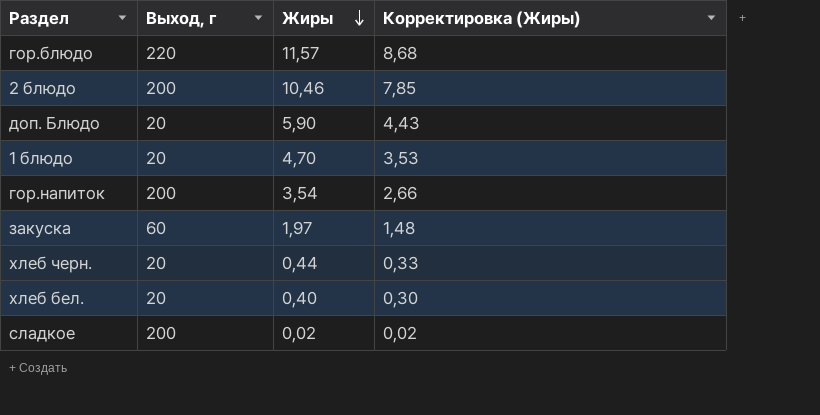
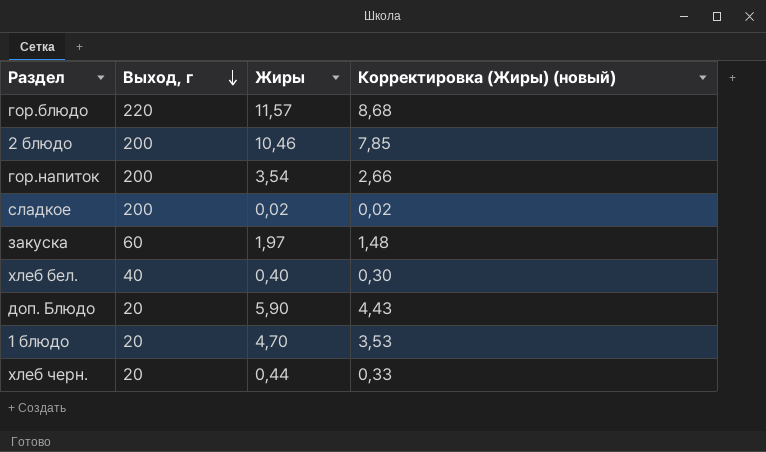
row order: Жиры descending -> Выход, г descending
column name: Корректировка (Жиры) -> Корректировка (Жиры) (новый)
хлеб бел. | Выход, г: 20 -> 40

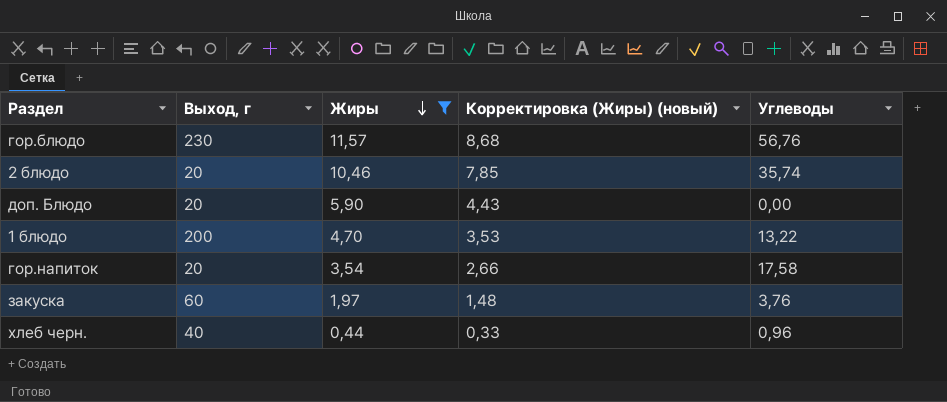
filter: none -> Жиры >= 0,44
row order: Выход, г descending -> Жиры descending
column Углеводы | position: none -> 5
гор.блюдо | Выход, г: 220 -> 230
2 блюдо | Выход, г: 200 -> 20
1 блюдо | Выход, г: 20 -> 200
гор.напиток | Выход, г: 200 -> 20
хлеб черн. | Выход, г: 20 -> 40

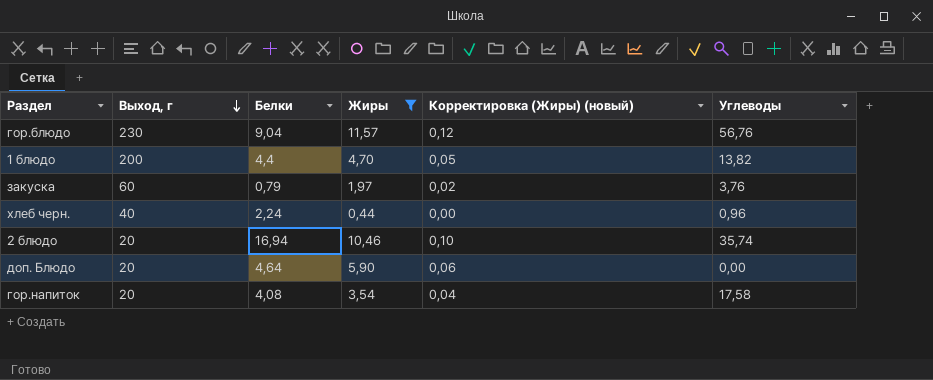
row order: Жиры descending -> Выход, г descending
column Белки | position: none -> 3
column Корректировка (Жиры) (новый) | formula: [Жиры] * 0,75 -> [Жиры] * 0,01
1 блюдо | Углеводы: 13,22 -> 13,82

